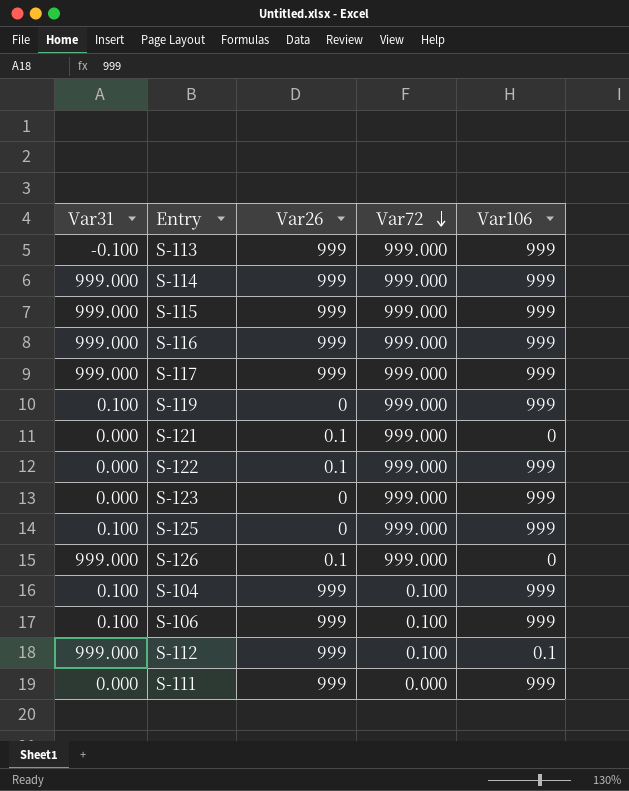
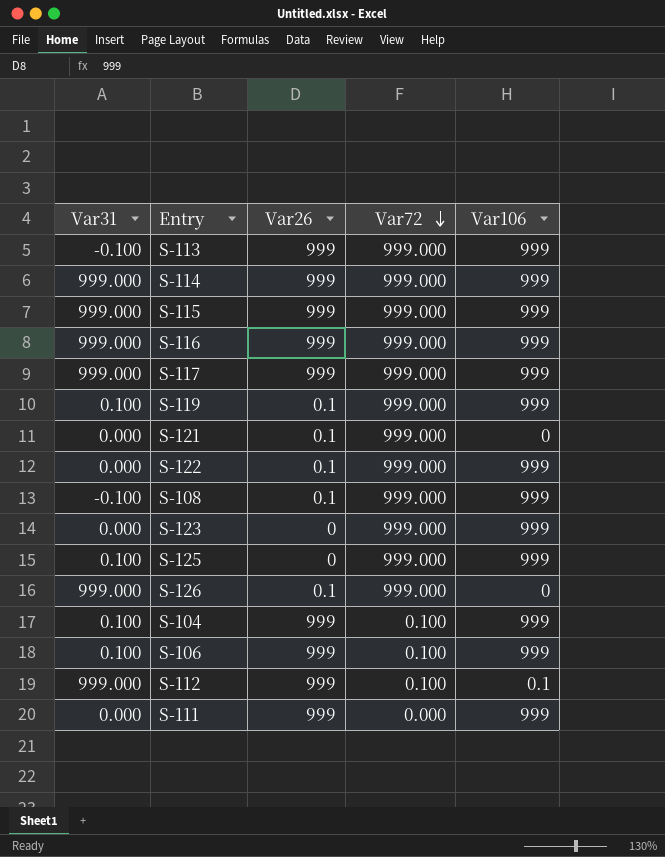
S-119 | Var26: 0 -> 0.1
row S-108: none -> -0.100 | 0.1 | 999.000 | 999

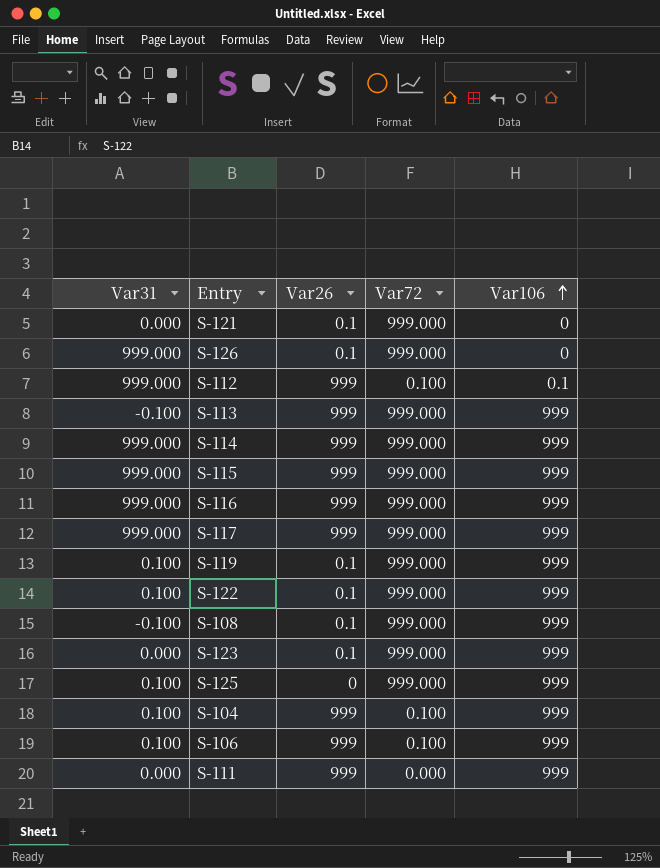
row order: Var72 descending -> Var106 ascending
S-122 | Var31: 0.000 -> 0.100
S-123 | Var26: 0 -> 0.1

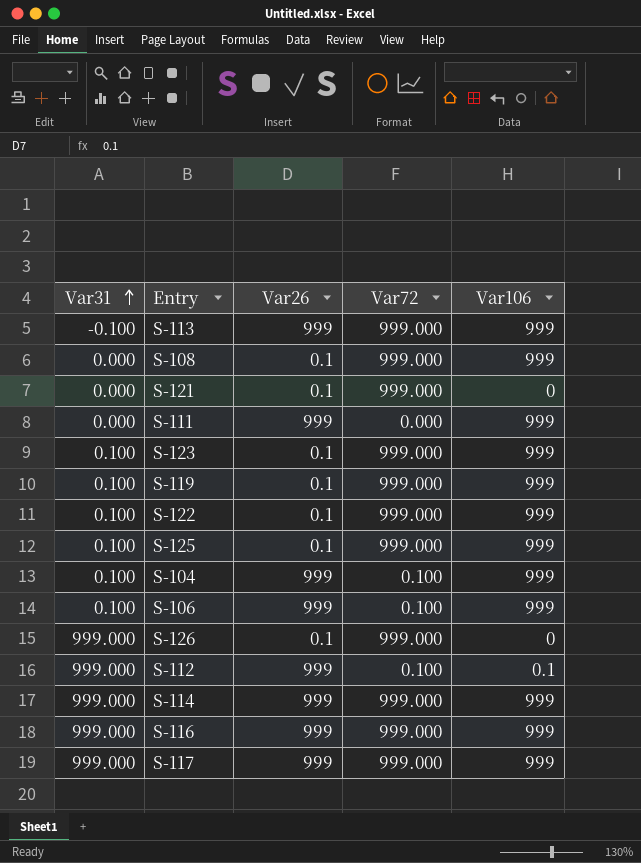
row order: Var106 ascending -> Var31 ascending
row S-115: 999.000 | 999 | 999.000 | 999 -> none
S-108 | Var31: -0.100 -> 0.000
S-123 | Var31: 0.000 -> 0.100
S-125 | Var26: 0 -> 0.1

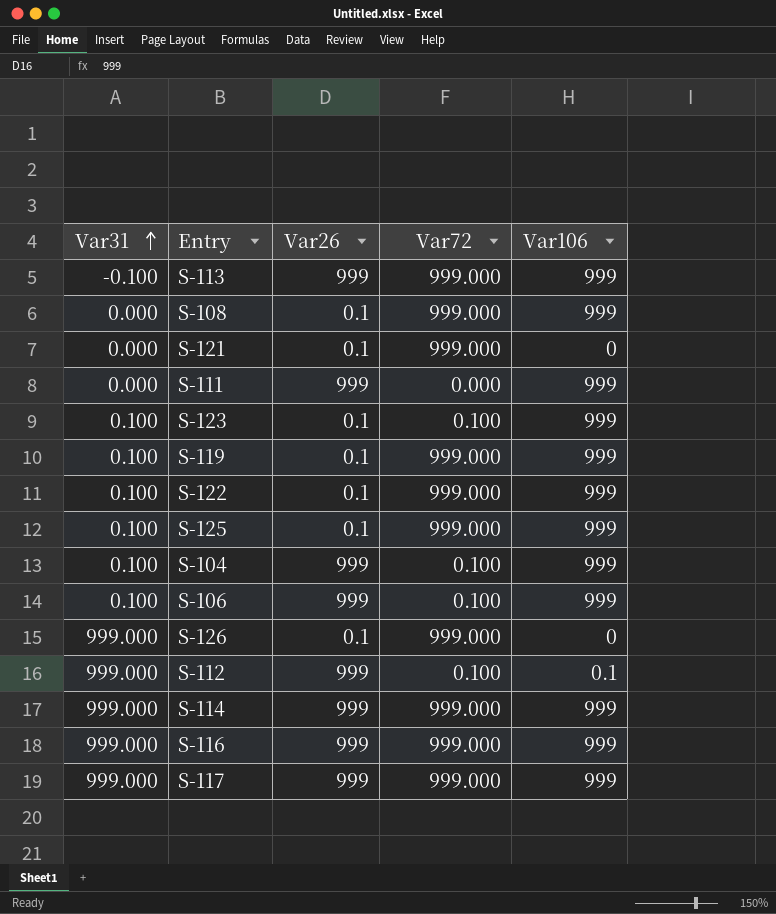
S-123 | Var72: 999.000 -> 0.100

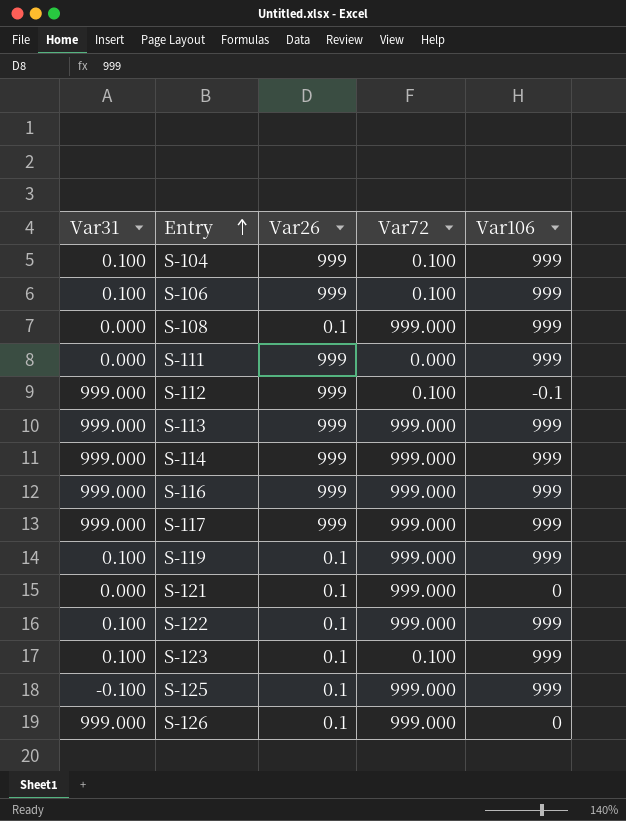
row order: Var31 ascending -> Entry ascending
S-112 | Var106: 0.1 -> -0.1
S-113 | Var31: -0.100 -> 999.000
S-125 | Var31: 0.100 -> -0.100

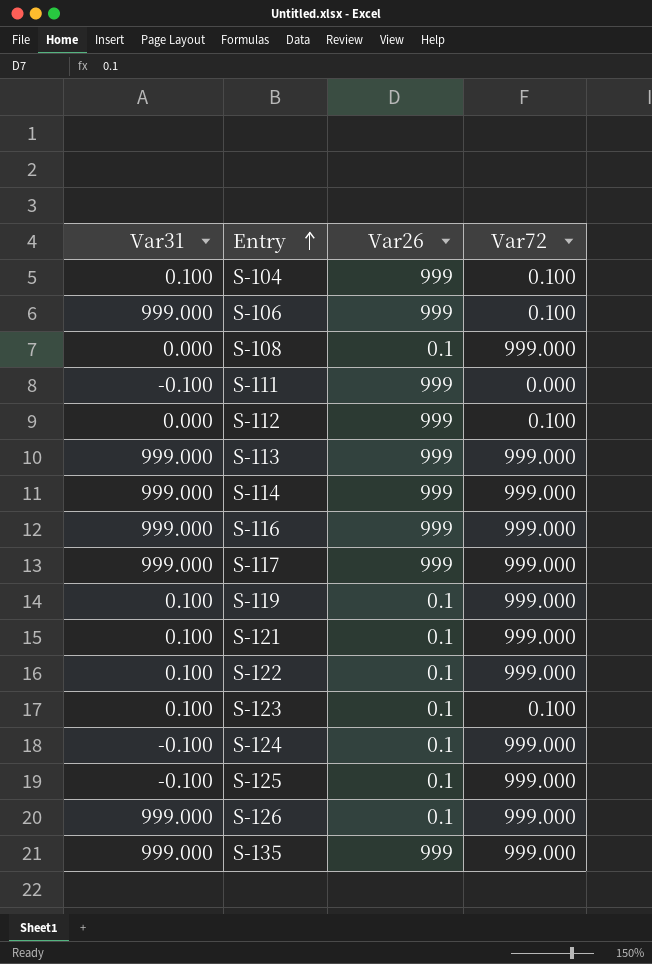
column Var106 | position: 5 -> none
S-106 | Var31: 0.100 -> 999.000
S-111 | Var31: 0.000 -> -0.100
S-112 | Var31: 999.000 -> 0.000
S-121 | Var31: 0.000 -> 0.100
row S-124: none -> -0.100 | 0.1 | 999.000
row S-135: none -> 999.000 | 999 | 999.000

